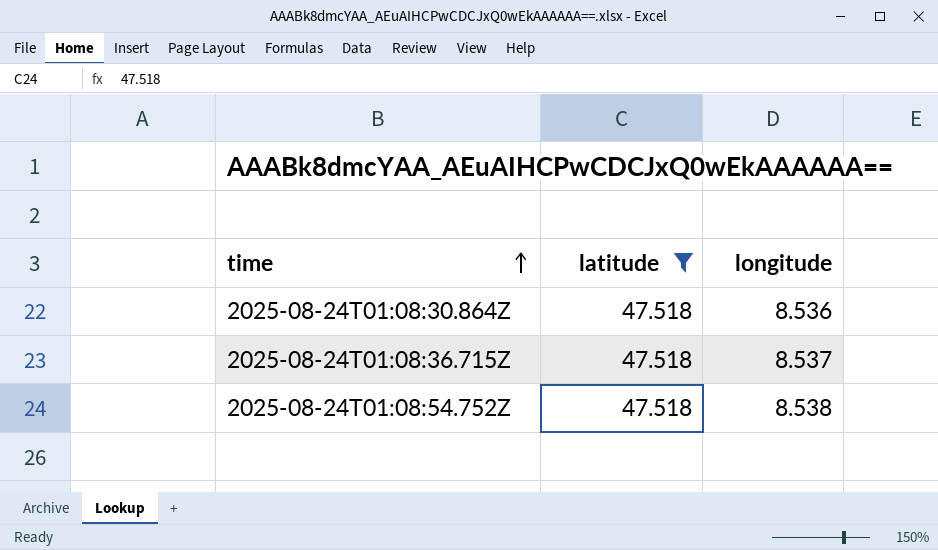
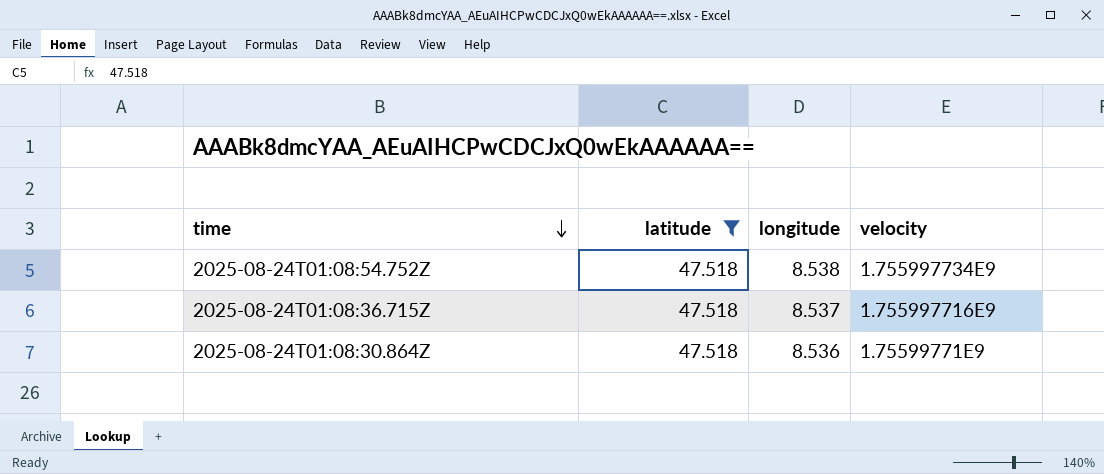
row order: time ascending -> time descending
column velocity | position: none -> 4

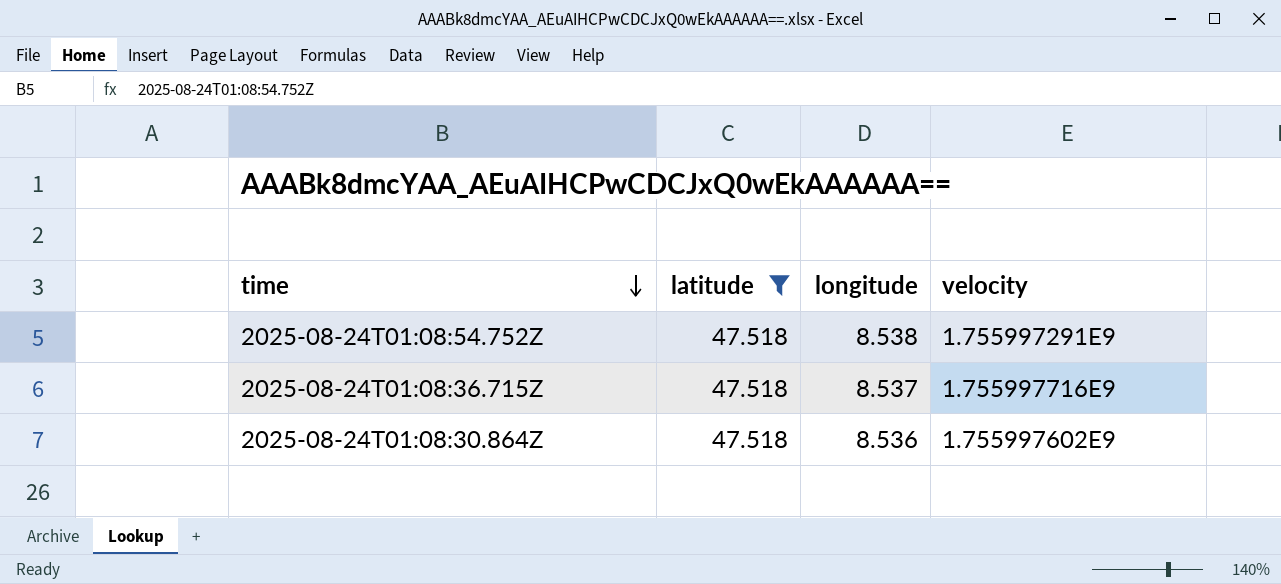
2025-08-24T01:08:54.752Z | velocity: 1.755997734E9 -> 1.755997291E9
2025-08-24T01:08:30.864Z | velocity: 1.75599771E9 -> 1.755997602E9

